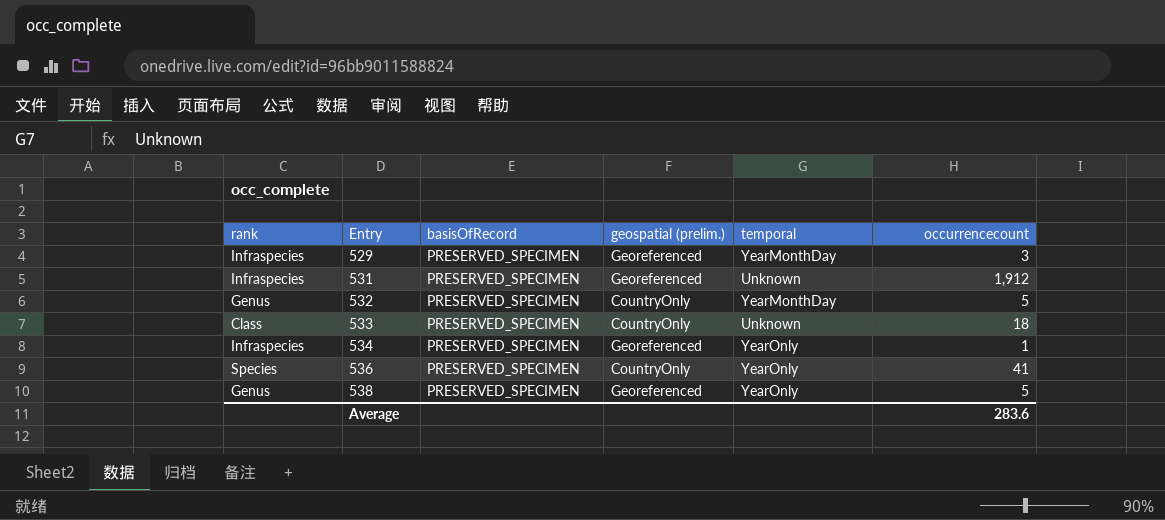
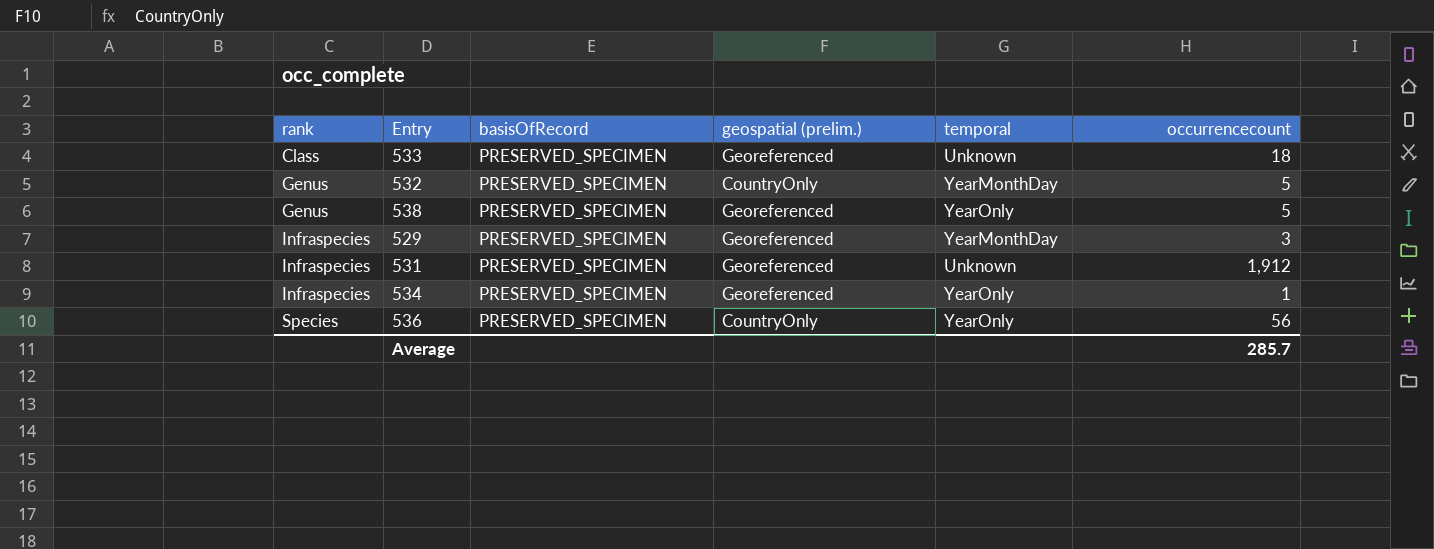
row order: Entry ascending -> rank ascending
533 | geospatial (prelim.): CountryOnly -> Georeferenced
536 | occurrencecount: 41 -> 56
Average | occurrencecount: 283.6 -> 285.7

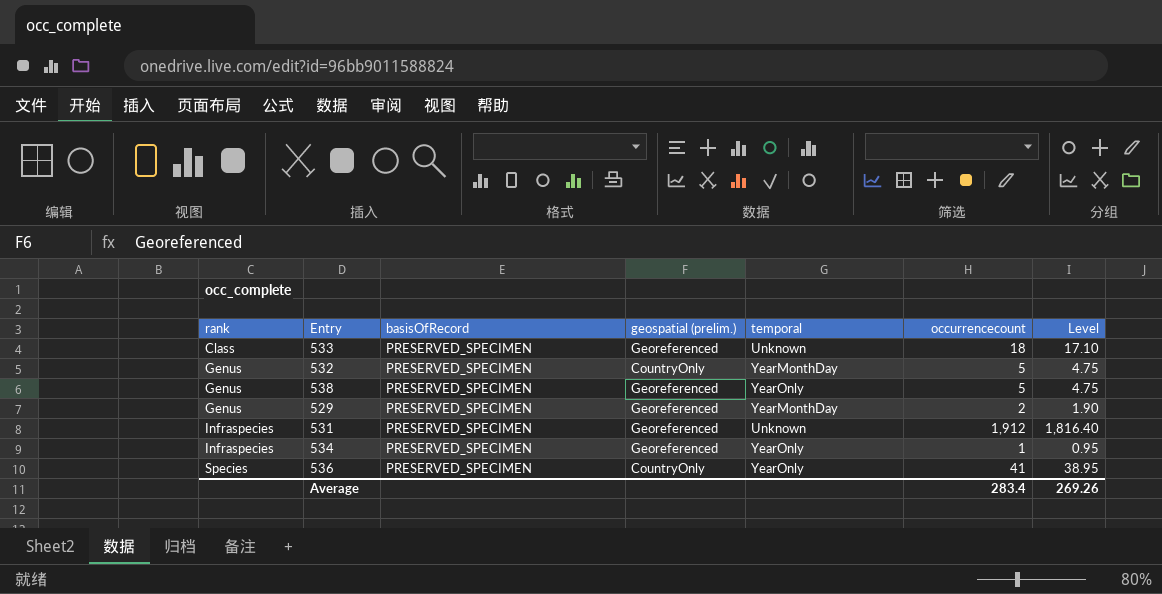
column Level | formula: none -> [occurrencecount] * 0.95
529 | rank: Infraspecies -> Genus
529 | occurrencecount: 3 -> 2
536 | occurrencecount: 56 -> 41
Average | occurrencecount: 285.7 -> 283.4

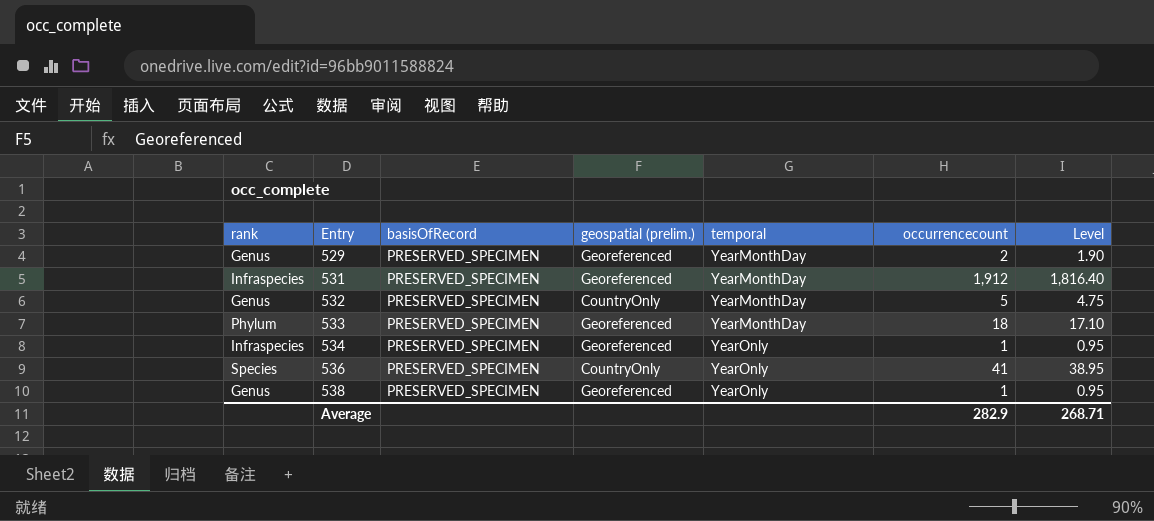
row order: rank ascending -> Entry ascending
531 | temporal: Unknown -> YearMonthDay
533 | rank: Class -> Phylum
533 | temporal: Unknown -> YearMonthDay
538 | occurrencecount: 5 -> 1
538 | Level: 4.75 -> 0.95
Average | occurrencecount: 283.4 -> 282.9
Average | Level: 269.26 -> 268.71

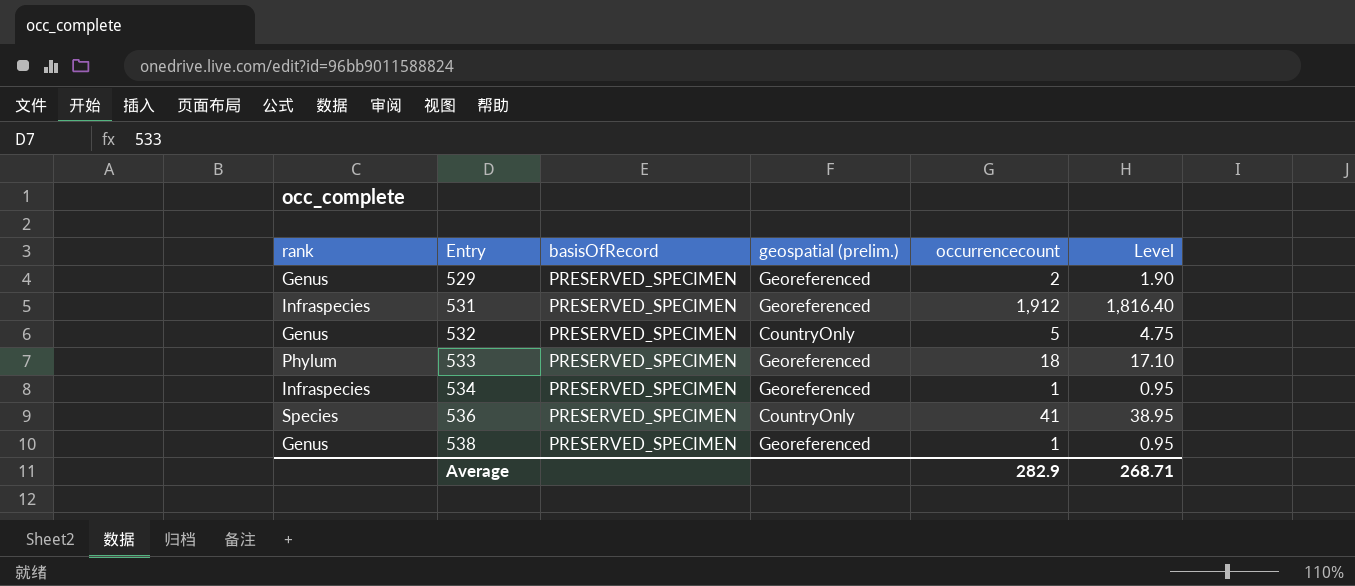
column temporal | position: 5 -> none

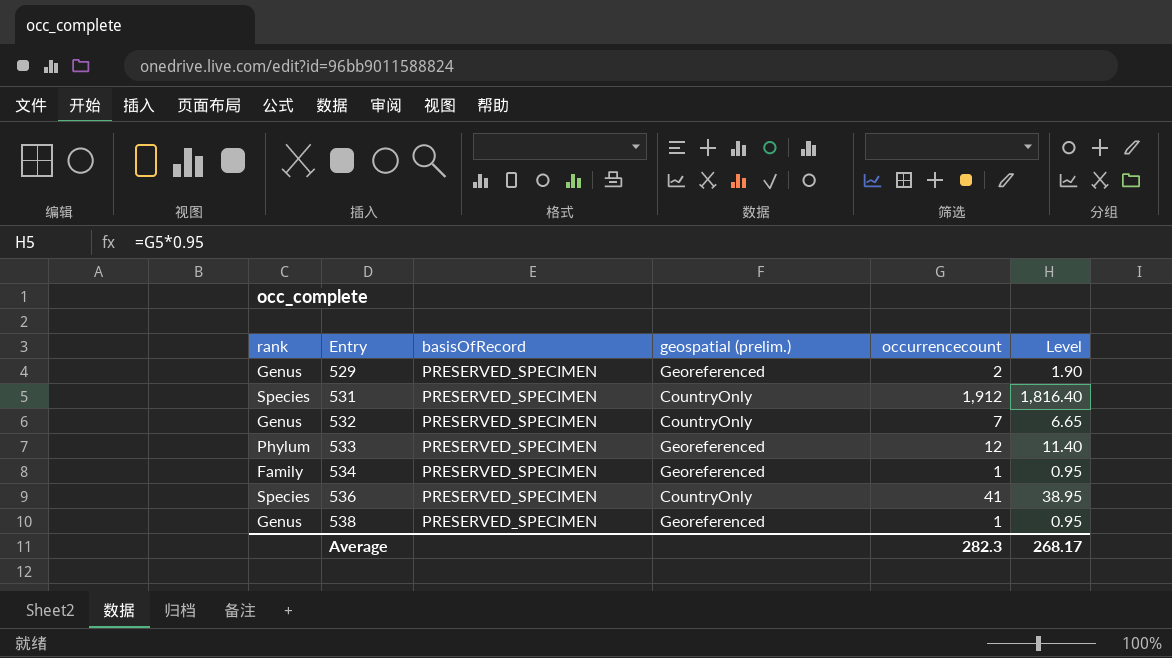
531 | rank: Infraspecies -> Species
531 | geospatial (prelim.): Georeferenced -> CountryOnly
532 | occurrencecount: 5 -> 7
532 | Level: 4.75 -> 6.65
533 | occurrencecount: 18 -> 12
533 | Level: 17.10 -> 11.40
534 | rank: Infraspecies -> Family
Average | occurrencecount: 282.9 -> 282.3
Average | Level: 268.71 -> 268.17

